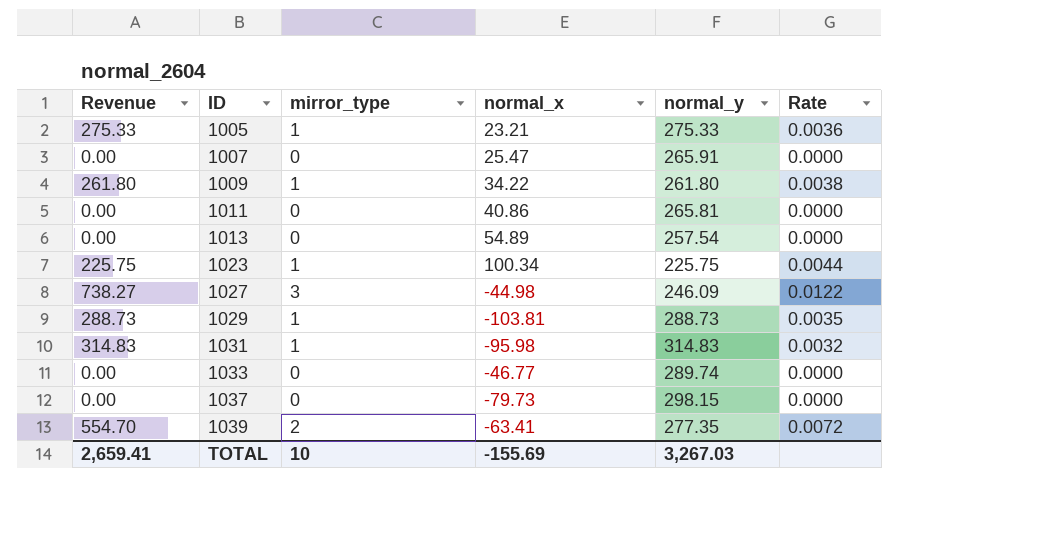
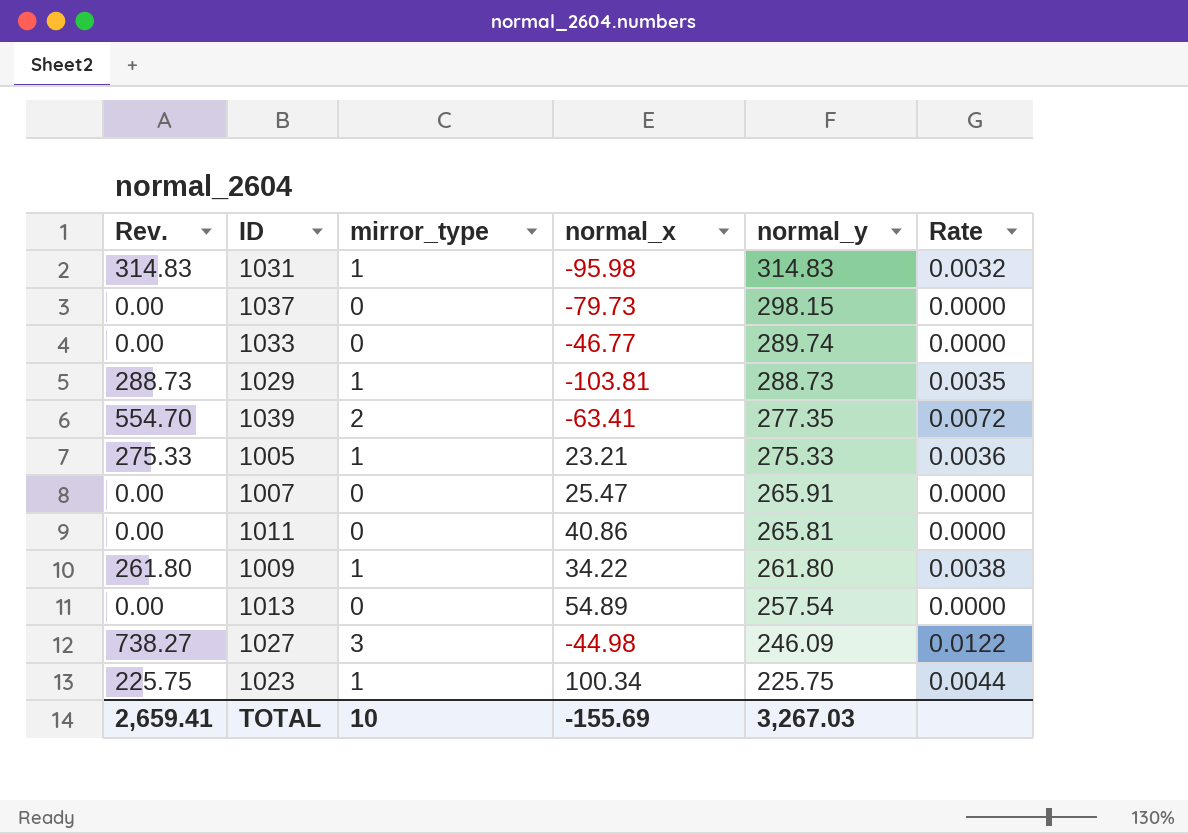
row order: ID ascending -> normal_y descending
column name: Revenue -> Rev.

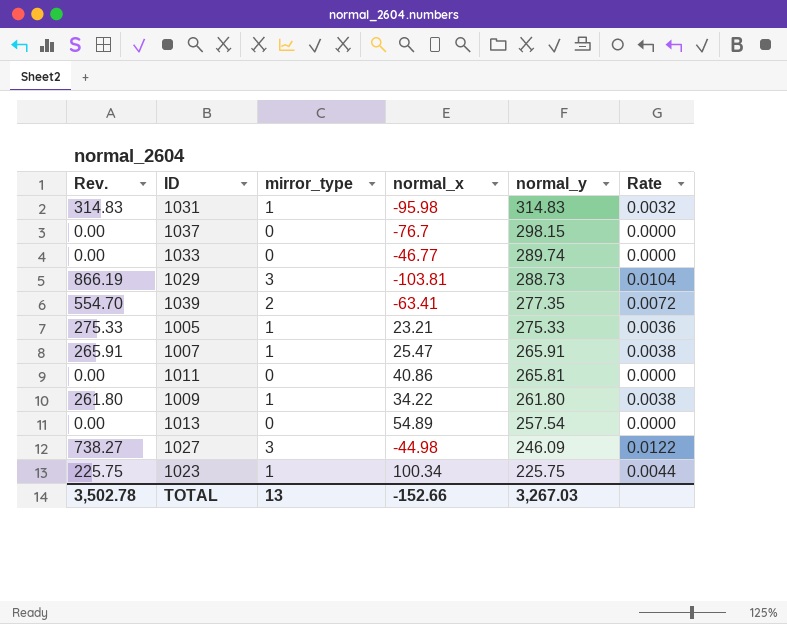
1037 | normal_x: -79.73 -> -76.7
1029 | Rev.: 288.73 -> 866.19
1029 | mirror_type: 1 -> 3
1029 | Rate: 0.0035 -> 0.0104
1007 | Rev.: 0.00 -> 265.91
1007 | mirror_type: 0 -> 1
1007 | Rate: 0.0000 -> 0.0038
TOTAL | Rev.: 2,659.41 -> 3,502.78
TOTAL | mirror_type: 10 -> 13
TOTAL | normal_x: -155.69 -> -152.66

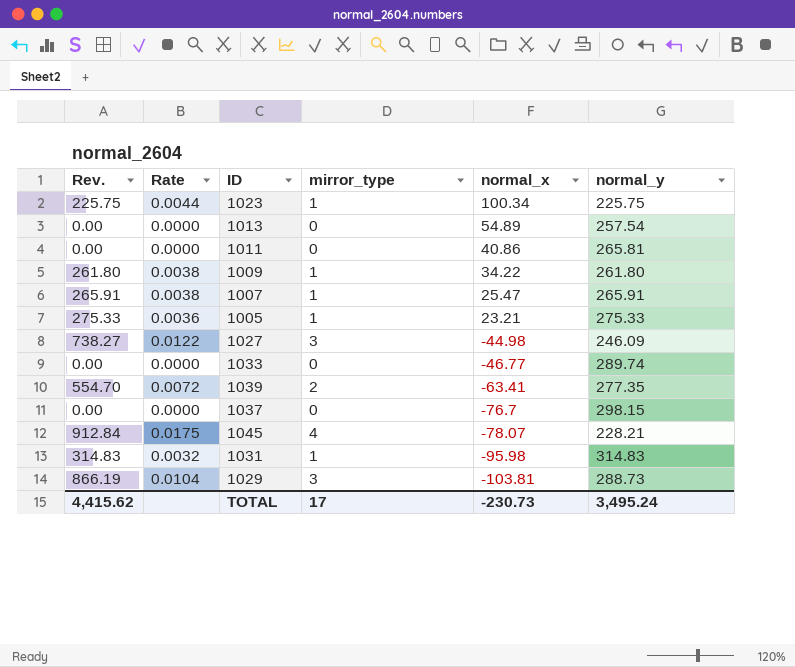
row order: normal_y descending -> normal_x descending
column Rate | position: 6 -> 2
row 1045: none -> 912.84 | 0.0175 | 4 | -78.07 | 228.21
TOTAL | Rev.: 3,502.78 -> 4,415.62
TOTAL | mirror_type: 13 -> 17
TOTAL | normal_x: -152.66 -> -230.73
TOTAL | normal_y: 3,267.03 -> 3,495.24

